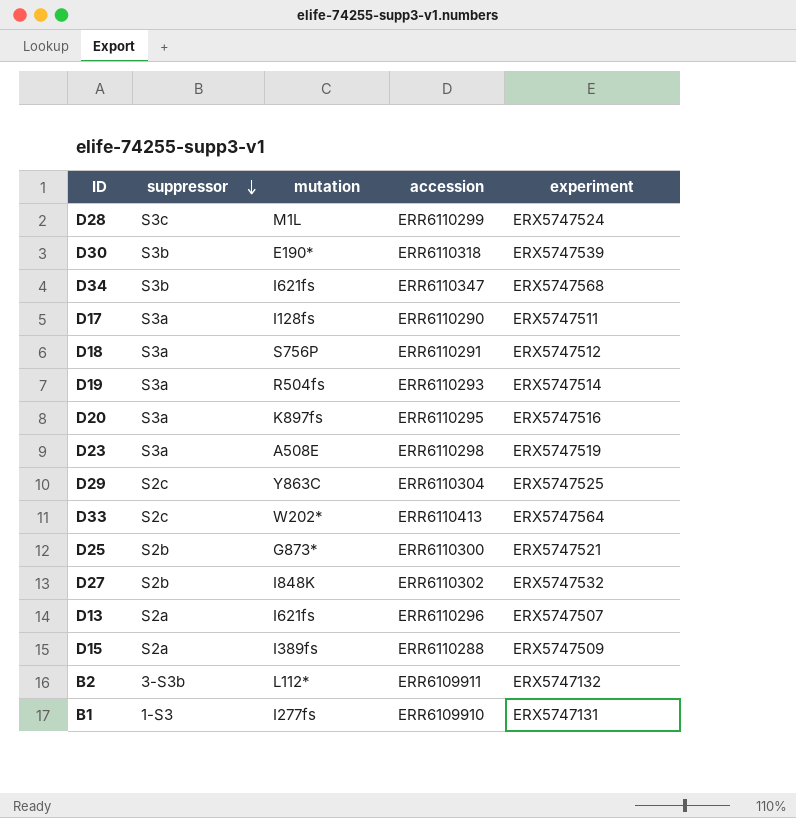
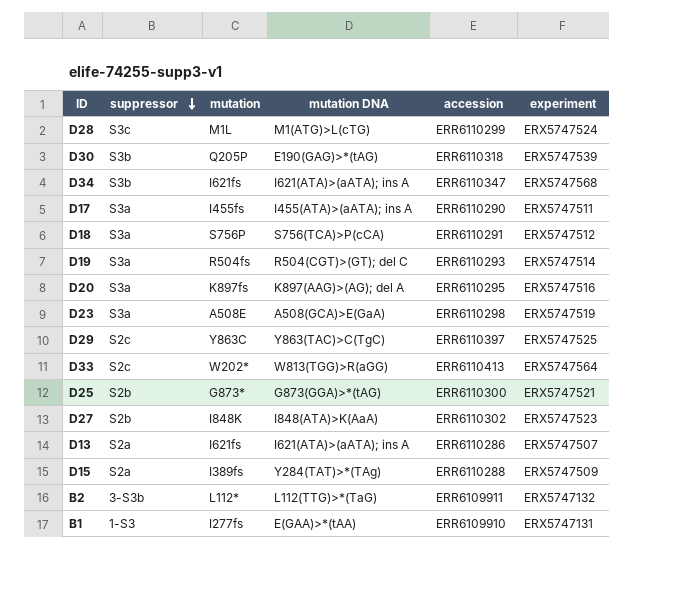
column mutation DNA | position: none -> 4
D30 | mutation: E190* -> Q205P
D17 | mutation: I128fs -> I455fs
D29 | accession: ERR6110304 -> ERR6110397
D27 | experiment: ERX5747532 -> ERX5747523
D13 | accession: ERR6110296 -> ERR6110286

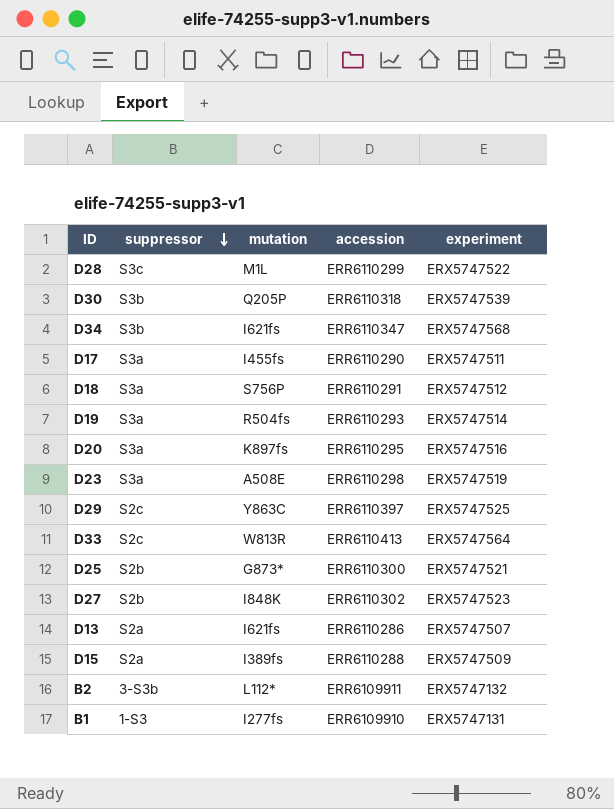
column mutation DNA | position: 4 -> none
D28 | experiment: ERX5747524 -> ERX5747522
D33 | mutation: W202* -> W813R

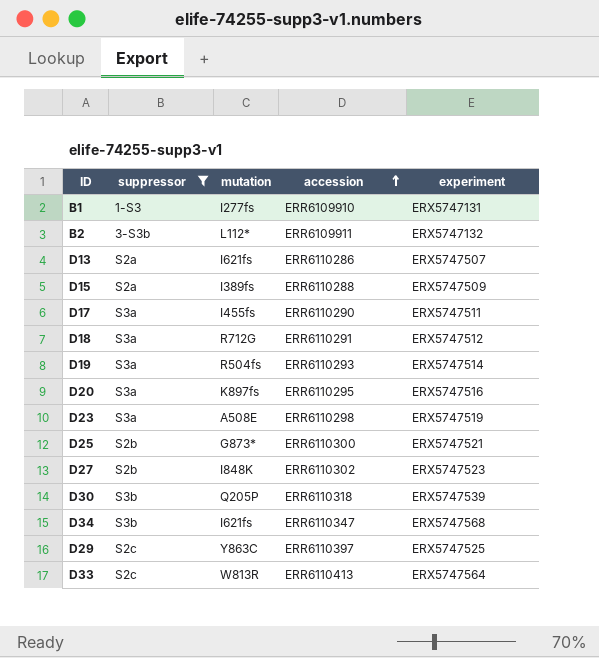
filter: none -> suppressor != S3c
row order: suppressor descending -> accession ascending
D18 | mutation: S756P -> R712G

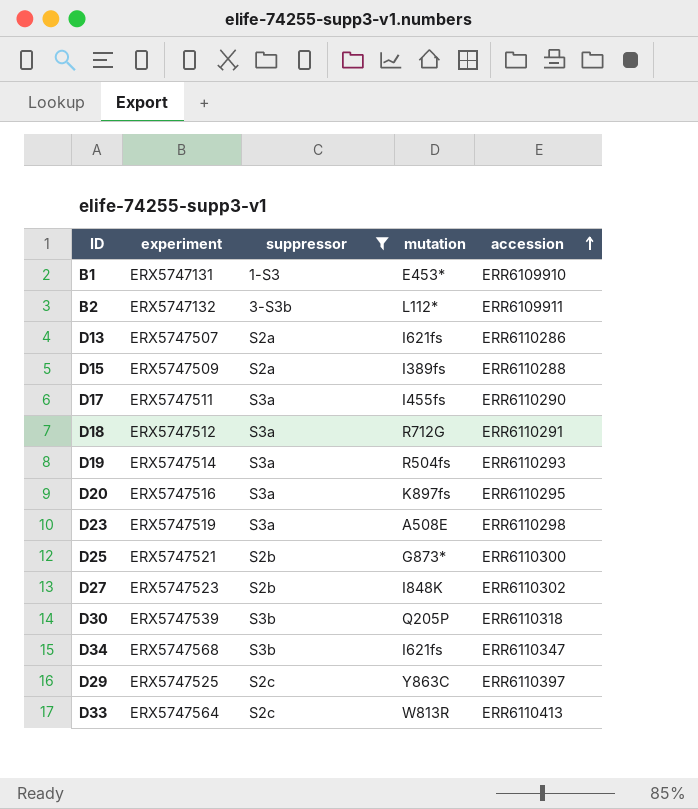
column experiment | position: 5 -> 2
B1 | mutation: I277fs -> E453*

